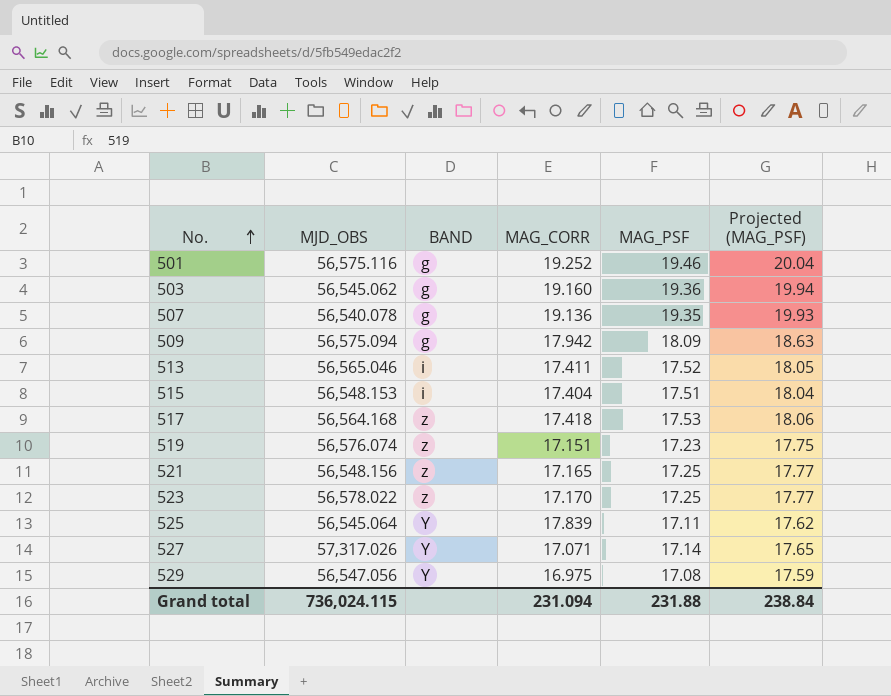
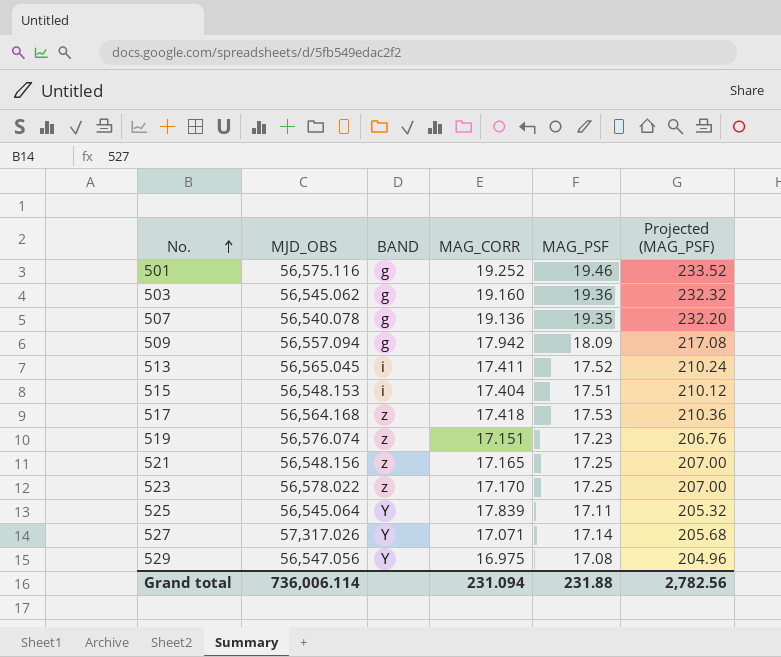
column Projected (MAG_PSF) | formula: [MAG_PSF] * 1.03 -> [MAG_PSF] * 12
509 | MJD_OBS: 56,575.094 -> 56,557.094
513 | MJD_OBS: 56,565.046 -> 56,565.045
Grand total | MJD_OBS: 736,024.115 -> 736,006.114
Grand total | Projected (MAG_PSF): 238.84 -> 2,782.56

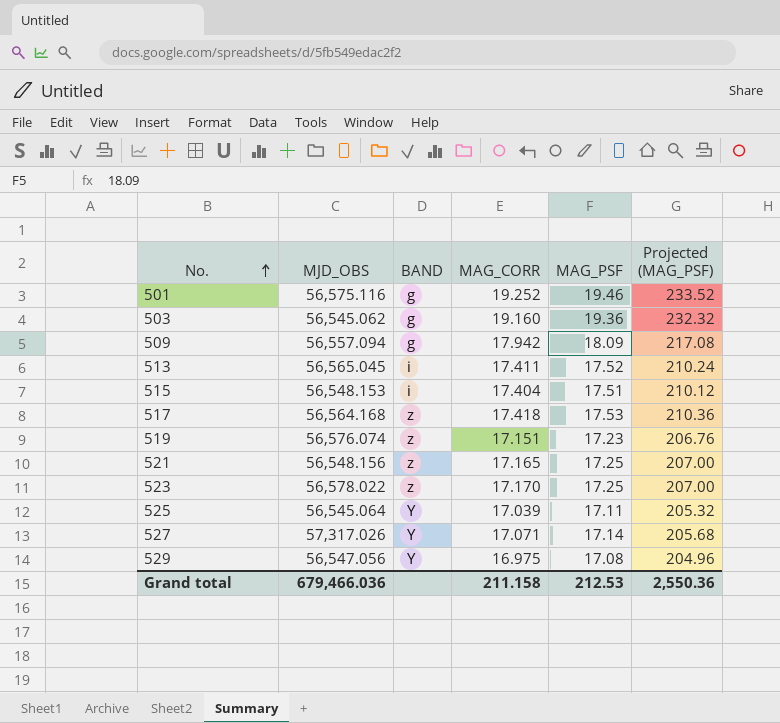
row 507: 56,540.078 | g | 19.136 | 19.35 | 232.20 -> none
525 | MAG_CORR: 17.839 -> 17.039
Grand total | MJD_OBS: 736,006.114 -> 679,466.036
Grand total | MAG_CORR: 231.094 -> 211.158
Grand total | MAG_PSF: 231.88 -> 212.53
Grand total | Projected (MAG_PSF): 2,782.56 -> 2,550.36

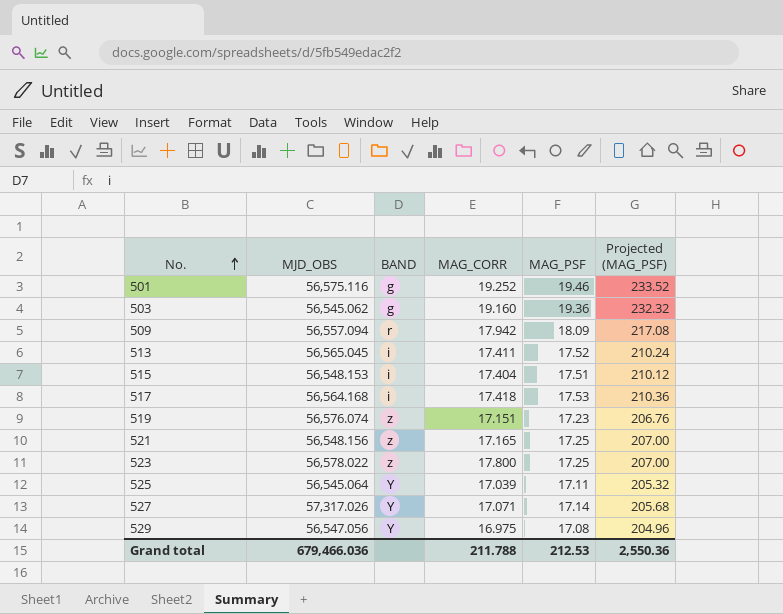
509 | BAND: g -> r
517 | BAND: z -> i
523 | MAG_CORR: 17.170 -> 17.800
Grand total | MAG_CORR: 211.158 -> 211.788

